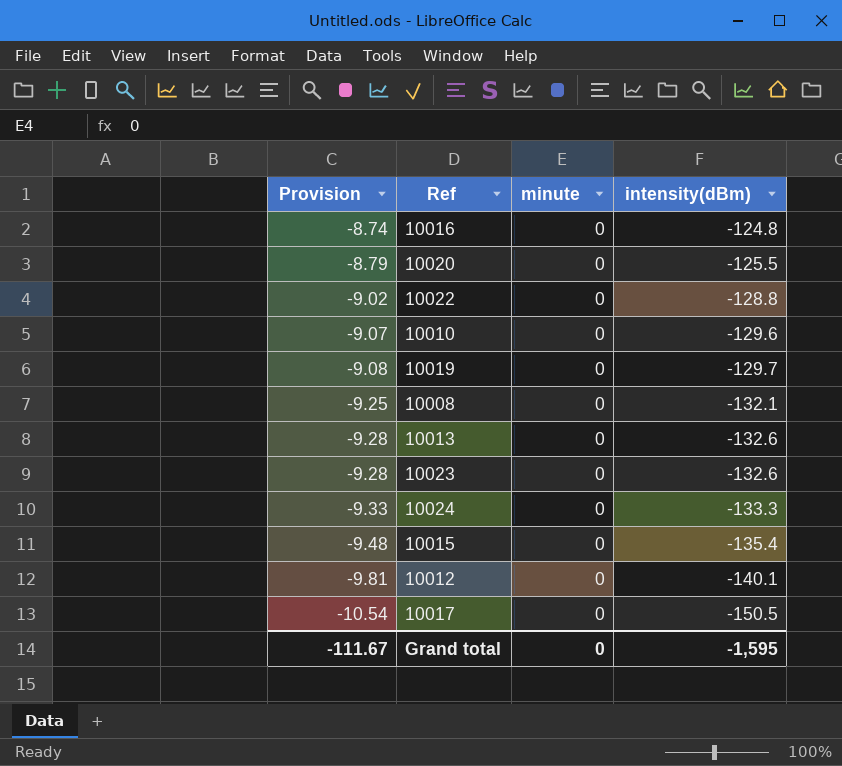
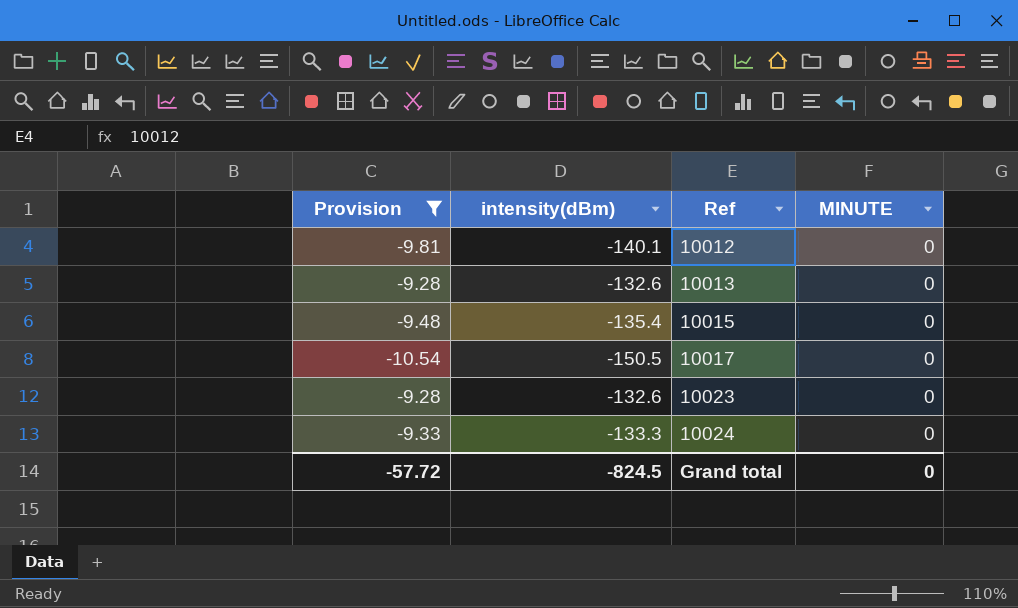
filter: none -> Provision <= -9.28
row order: Provision descending -> Ref ascending
column intensity(dBm) | position: 4 -> 2
column name: minute -> MINUTE
Grand total | Provision: -111.67 -> -57.72
Grand total | intensity(dBm): -1,595 -> -824.5

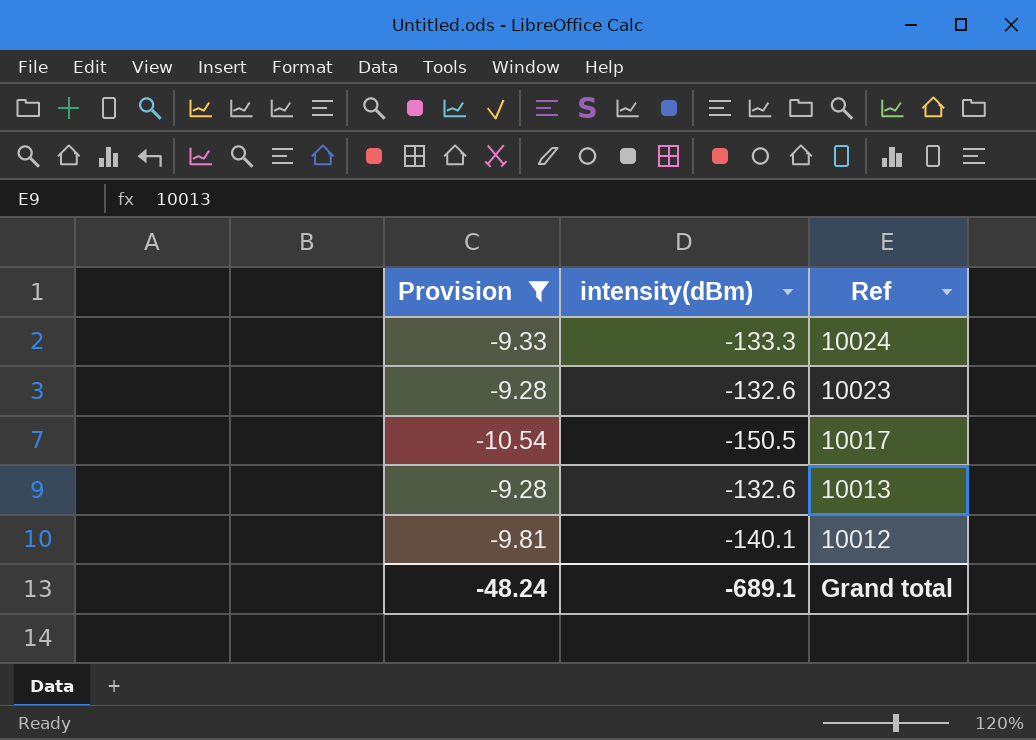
row order: Ref ascending -> Ref descending
column MINUTE | position: 4 -> none
row 10015: -9.48 | -135.4 | 0 -> none
Grand total | Provision: -57.72 -> -48.24
Grand total | intensity(dBm): -824.5 -> -689.1

